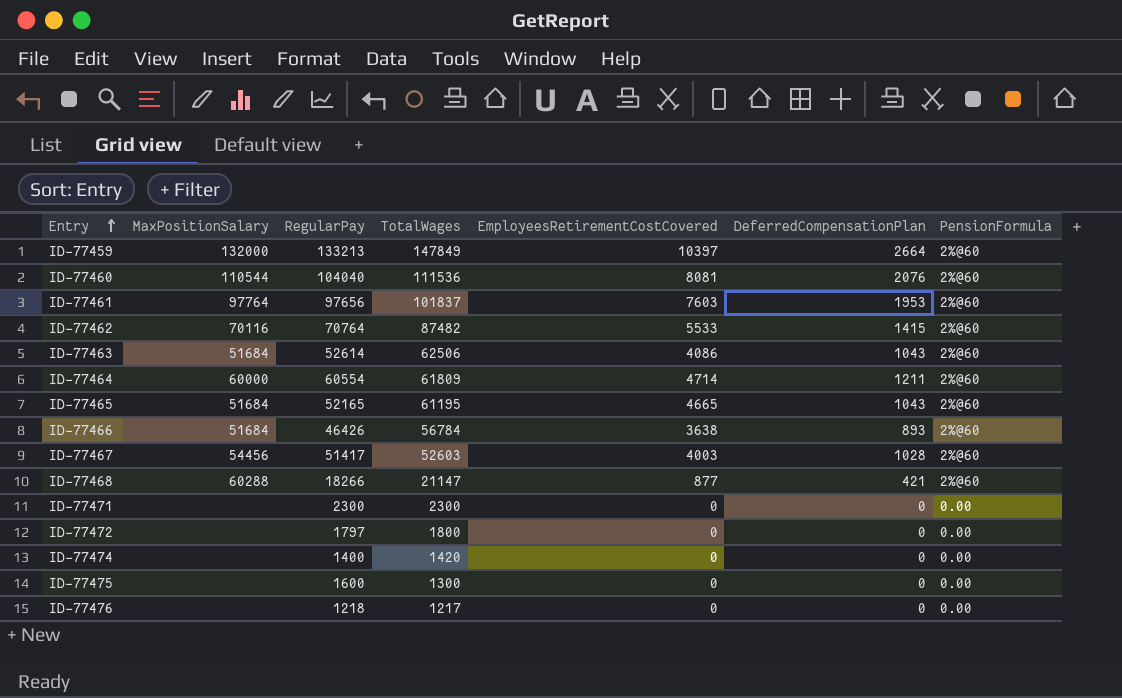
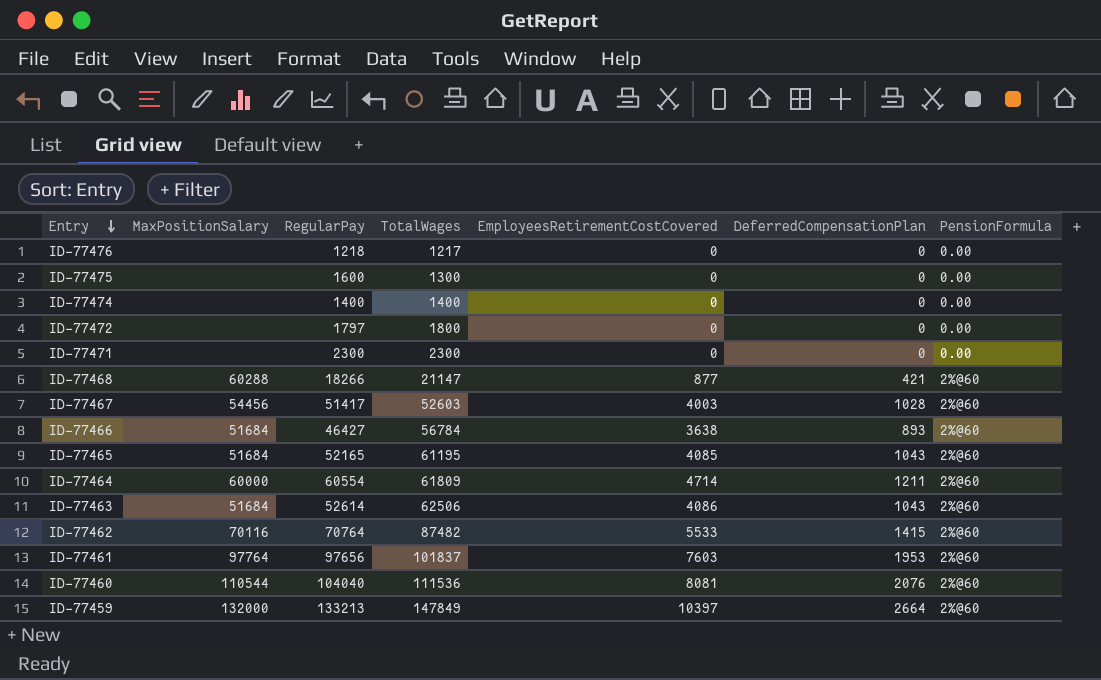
row order: Entry ascending -> Entry descending
ID-77474 | TotalWages: 1420 -> 1400
ID-77466 | RegularPay: 46426 -> 46427
ID-77465 | EmployeesRetirementCostCovered: 4665 -> 4085

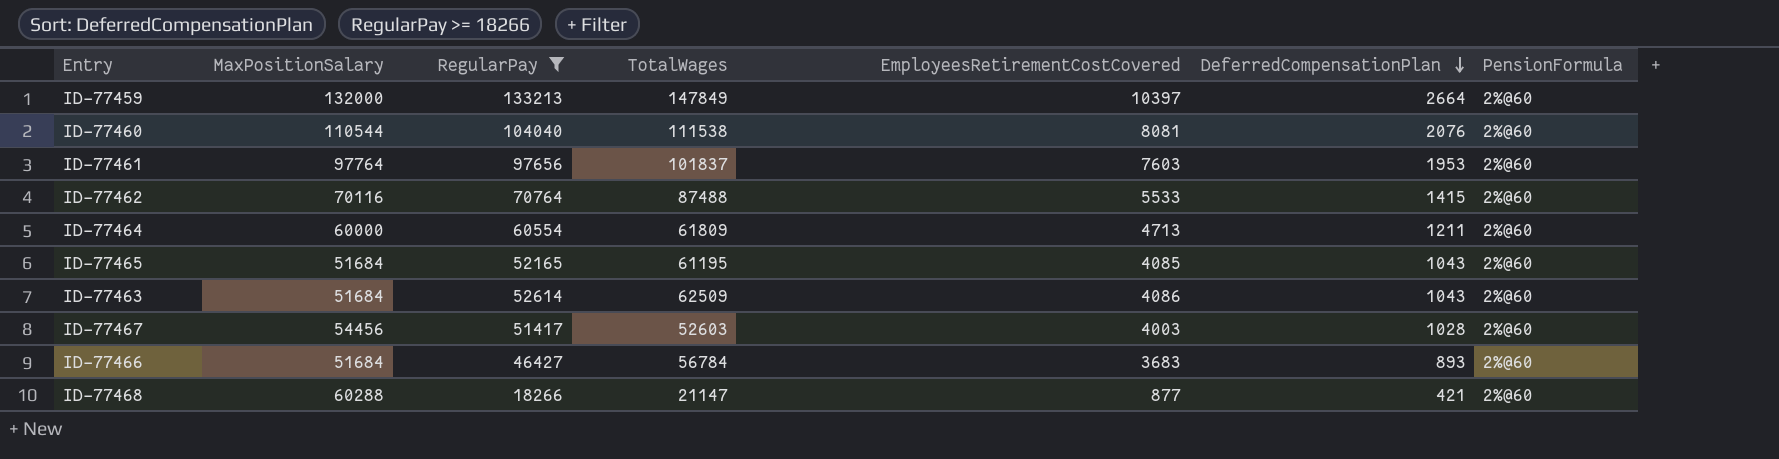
filter: none -> RegularPay >= 18266
row order: Entry descending -> DeferredCompensationPlan descending
ID-77460 | TotalWages: 111536 -> 111538
ID-77462 | TotalWages: 87482 -> 87488
ID-77464 | EmployeesRetirementCostCovered: 4714 -> 4713
ID-77463 | TotalWages: 62506 -> 62509
ID-77466 | EmployeesRetirementCostCovered: 3638 -> 3683

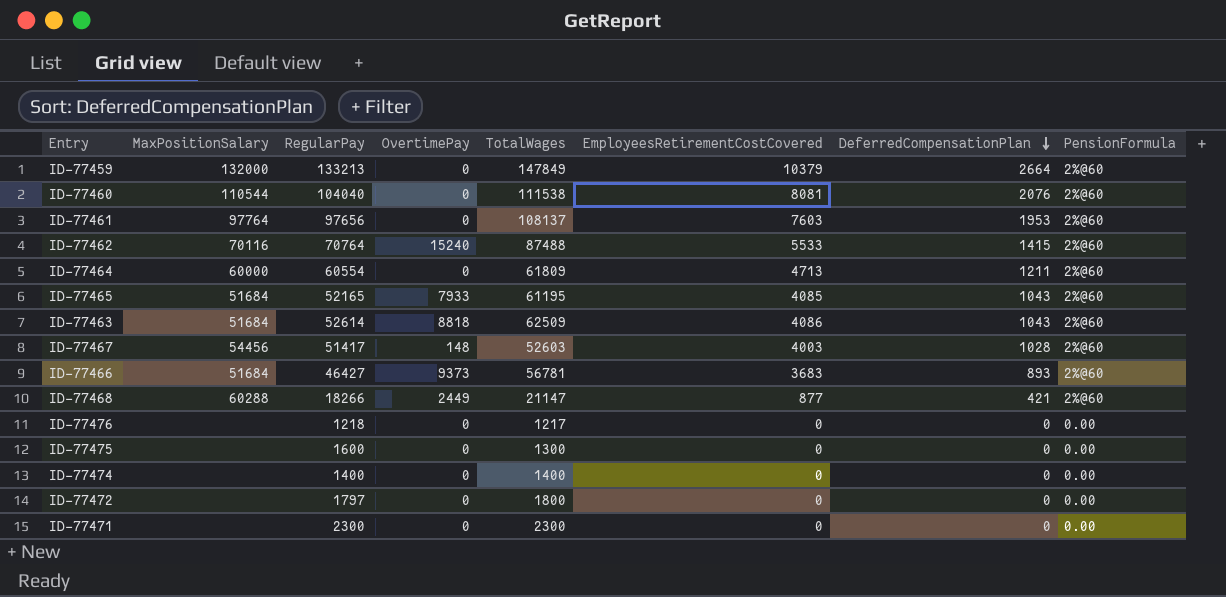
filter: RegularPay >= 18266 -> none
column OvertimePay | position: none -> 4
ID-77459 | EmployeesRetirementCostCovered: 10397 -> 10379
ID-77461 | TotalWages: 101837 -> 108137
ID-77466 | TotalWages: 56784 -> 56781

